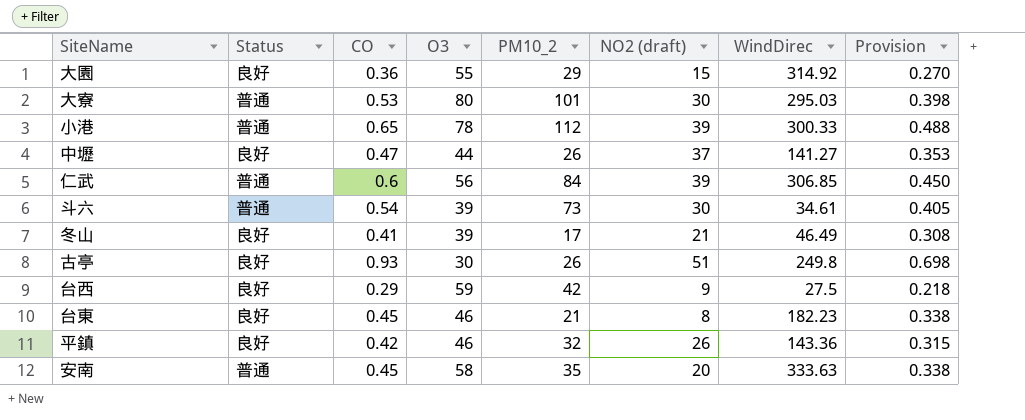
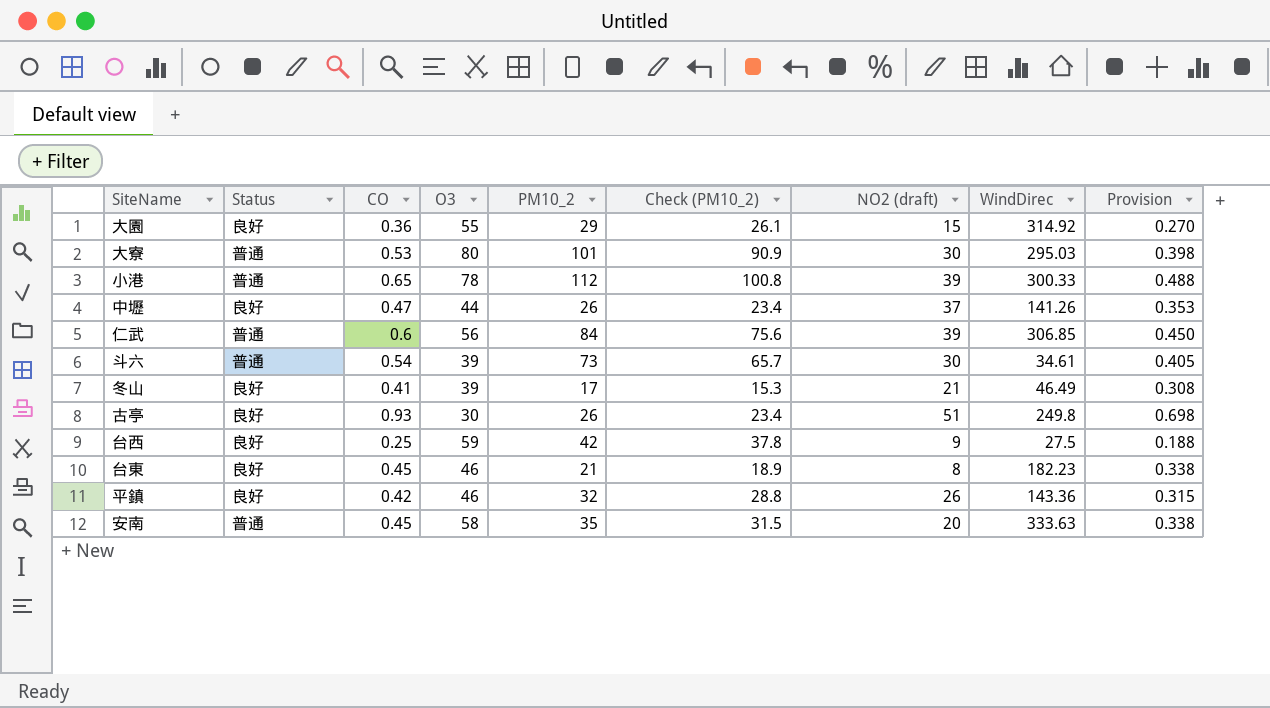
column Check (PM10_2) | formula: none -> [PM10_2] * 0.9
中壢 | WindDirec: 141.27 -> 141.26
台西 | CO: 0.29 -> 0.25
台西 | Provision: 0.218 -> 0.188

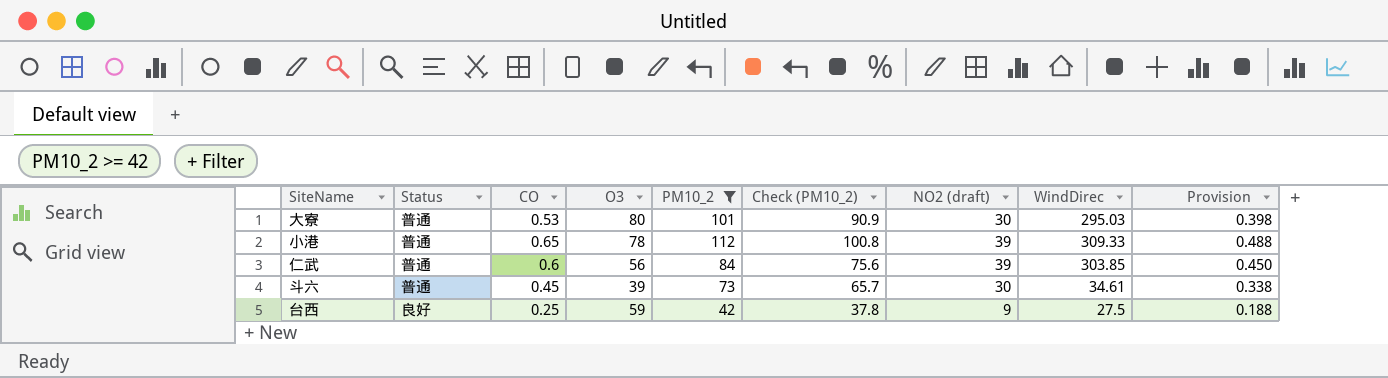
filter: none -> PM10_2 >= 42
小港 | WindDirec: 300.33 -> 309.33
仁武 | WindDirec: 306.85 -> 303.85
斗六 | CO: 0.54 -> 0.45
斗六 | Provision: 0.405 -> 0.338

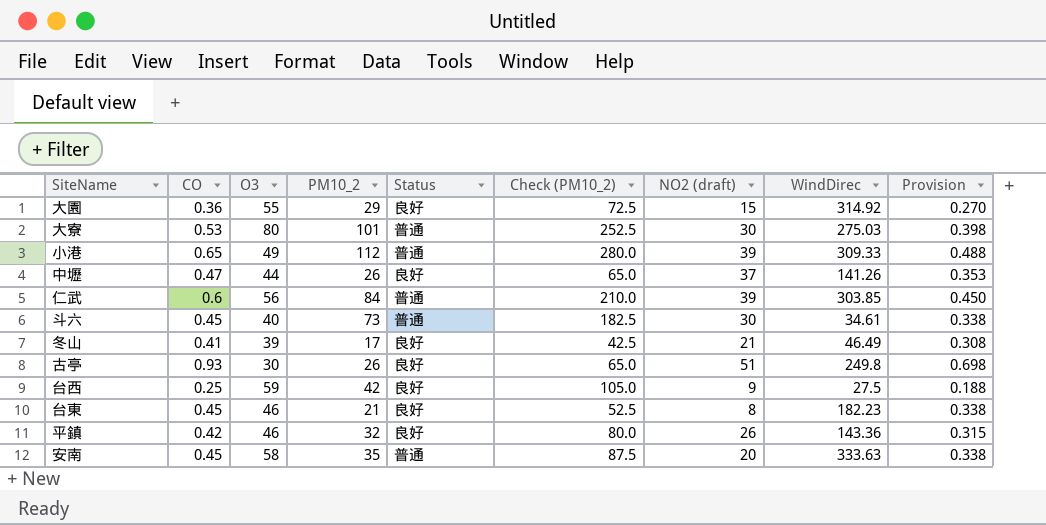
filter: PM10_2 >= 42 -> none
column Status | position: 2 -> 5
column Check (PM10_2) | formula: [PM10_2] * 0.9 -> [PM10_2] * 2.5
大寮 | WindDirec: 295.03 -> 275.03
小港 | O3: 78 -> 49
斗六 | O3: 39 -> 40

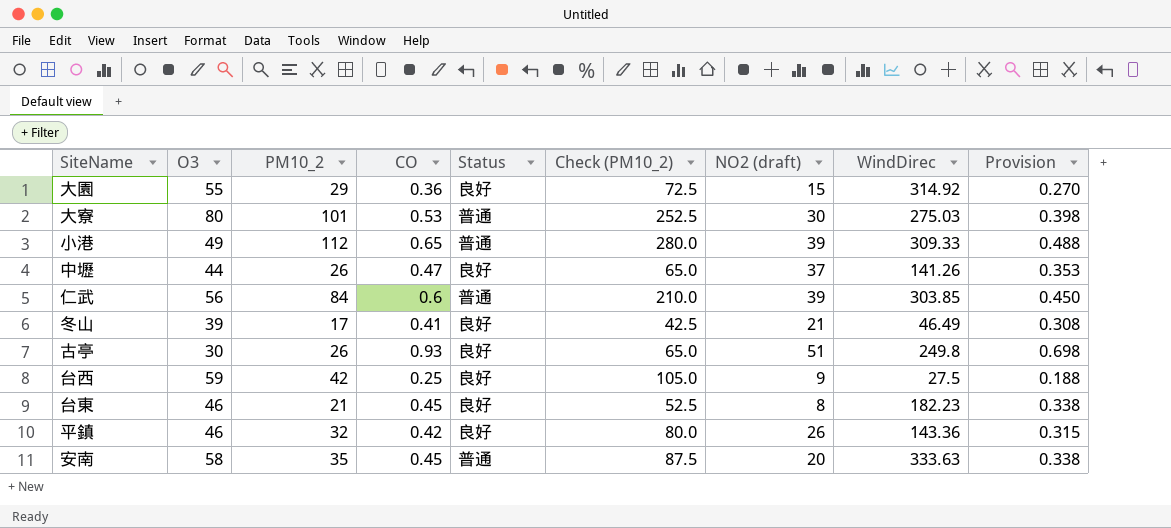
column CO | position: 2 -> 4
row 斗六: 0.45 | 40 | 73 | 普通 | 182.5 | 30 | 34.61 | 0.338 -> none

